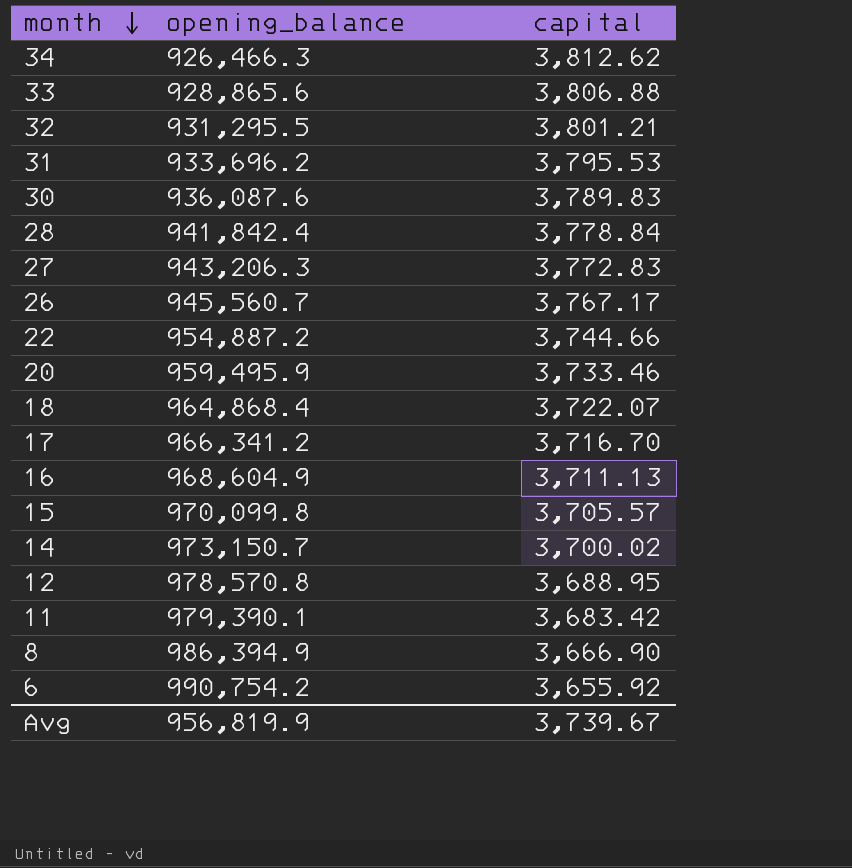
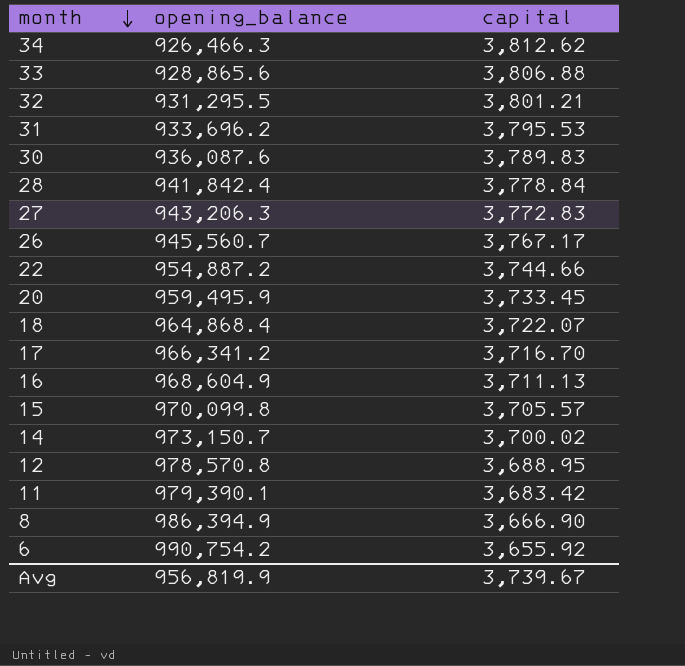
20 | capital: 3,733.46 -> 3,733.45

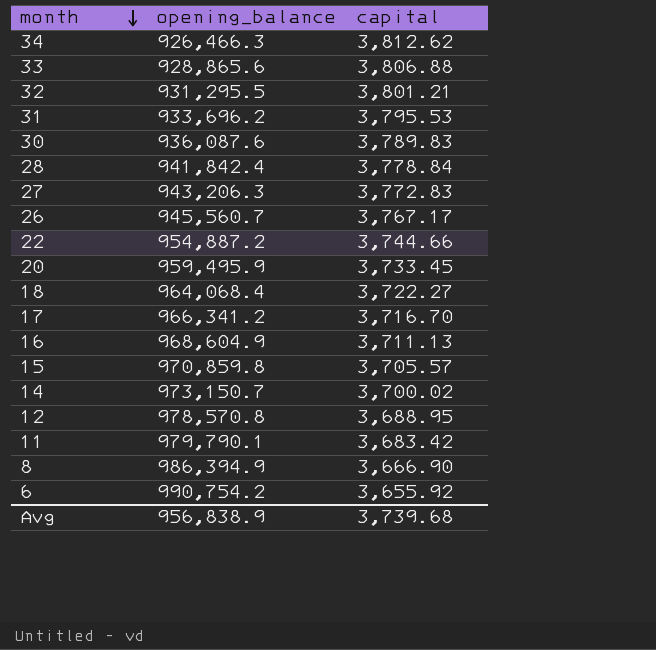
18 | opening_balance: 964,868.4 -> 964,068.4
18 | capital: 3,722.07 -> 3,722.27
15 | opening_balance: 970,099.8 -> 970,859.8
11 | opening_balance: 979,390.1 -> 979,790.1
Avg | opening_balance: 956,819.9 -> 956,838.9
Avg | capital: 3,739.67 -> 3,739.68

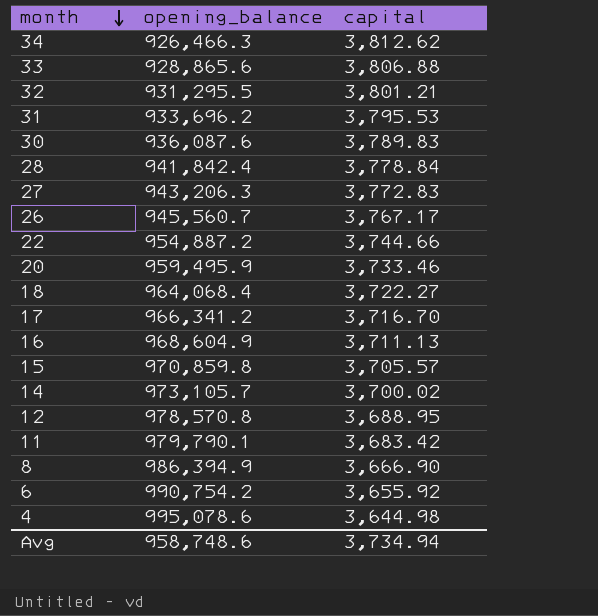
20 | capital: 3,733.45 -> 3,733.46
14 | opening_balance: 973,150.7 -> 973,105.7
row 4: none -> 995,078.6 | 3,644.98
Avg | opening_balance: 956,838.9 -> 958,748.6
Avg | capital: 3,739.68 -> 3,734.94

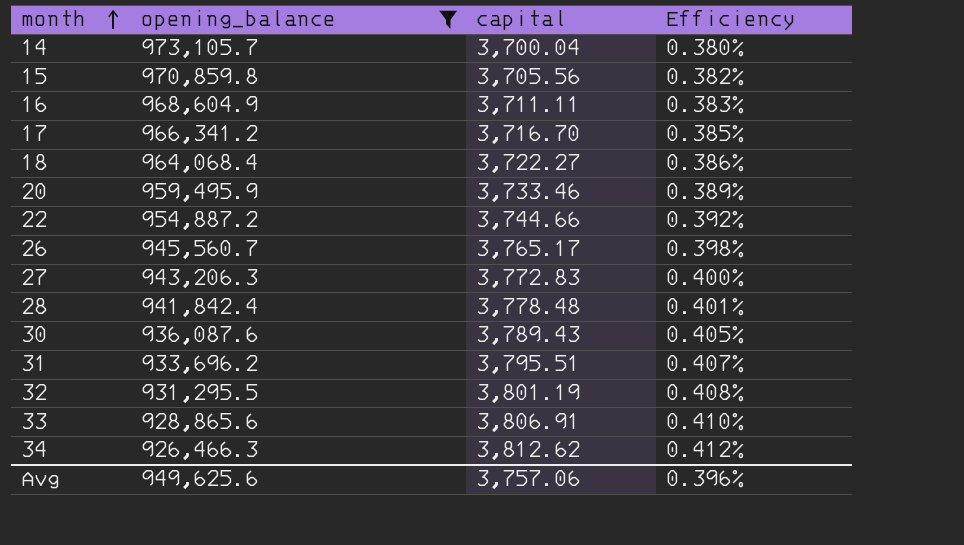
filter: none -> opening_balance <= 973,105.7
row order: month descending -> month ascending
column Efficiency | formula: none -> [capital] / [opening_balance]
14 | capital: 3,700.02 -> 3,700.04
15 | capital: 3,705.57 -> 3,705.56
16 | capital: 3,711.13 -> 3,711.11
26 | capital: 3,767.17 -> 3,765.17
28 | capital: 3,778.84 -> 3,778.48
30 | capital: 3,789.83 -> 3,789.43
31 | capital: 3,795.53 -> 3,795.51
32 | capital: 3,801.21 -> 3,801.19
33 | capital: 3,806.88 -> 3,806.91
Avg | opening_balance: 958,748.6 -> 949,625.6
Avg | capital: 3,734.94 -> 3,757.06

